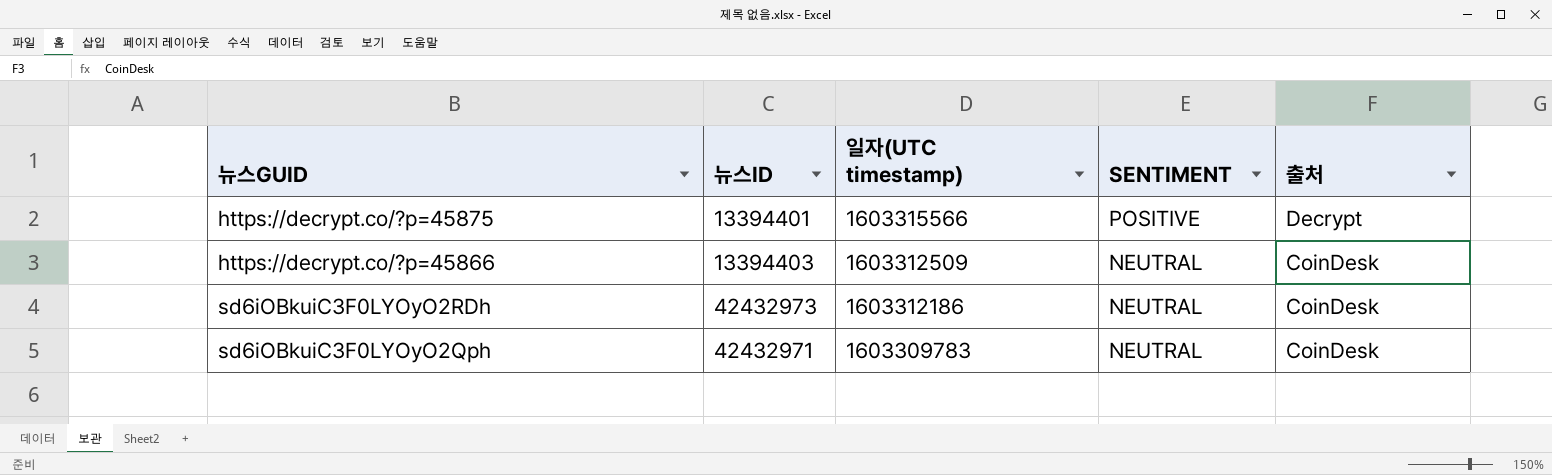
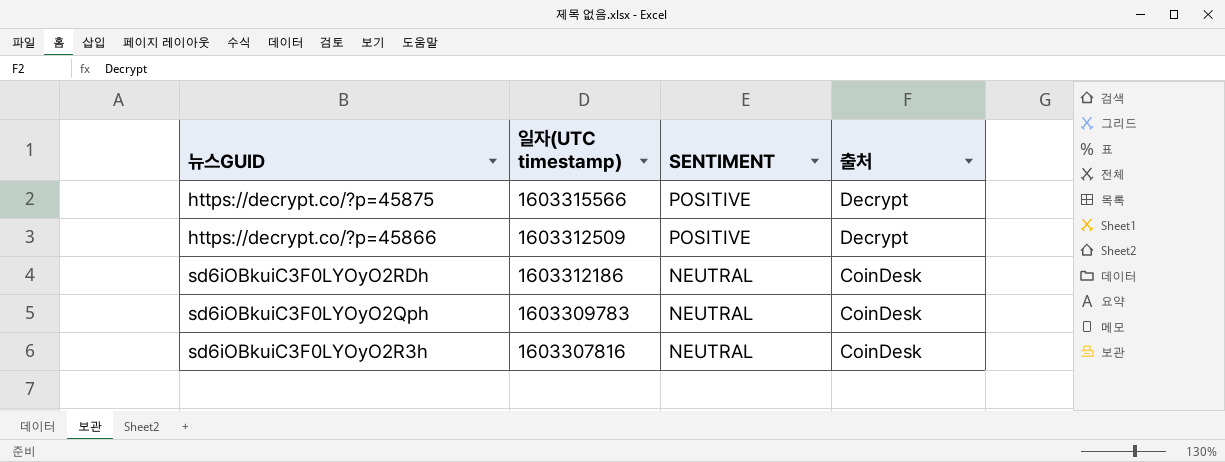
column 뉴스ID | position: 2 -> none
https://decrypt.co/?p=45866 | SENTIMENT: NEUTRAL -> POSITIVE
https://decrypt.co/?p=45866 | 출처: CoinDesk -> Decrypt
row sd6iOBkuiC3F0LYOyO2R3h: none -> 1603307816 | NEUTRAL | CoinDesk

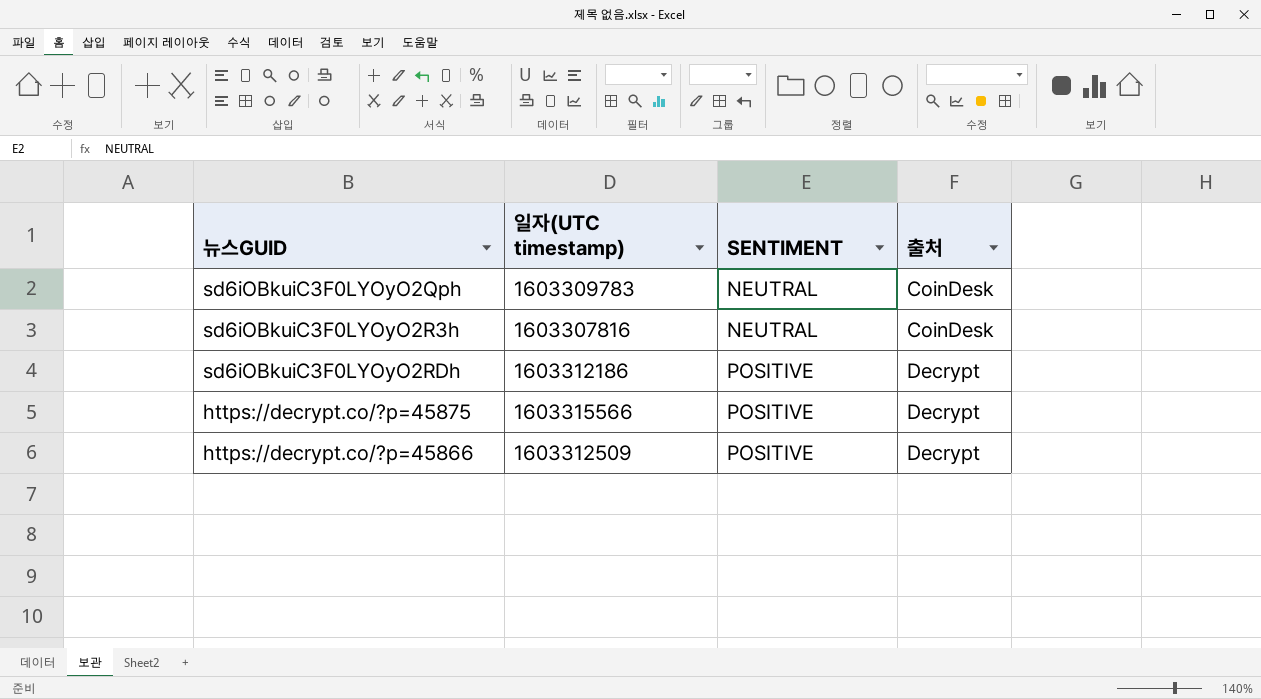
row order: 일자(UTC timestamp) descending -> SENTIMENT ascending
sd6iOBkuiC3F0LYOyO2RDh | SENTIMENT: NEUTRAL -> POSITIVE
sd6iOBkuiC3F0LYOyO2RDh | 출처: CoinDesk -> Decrypt

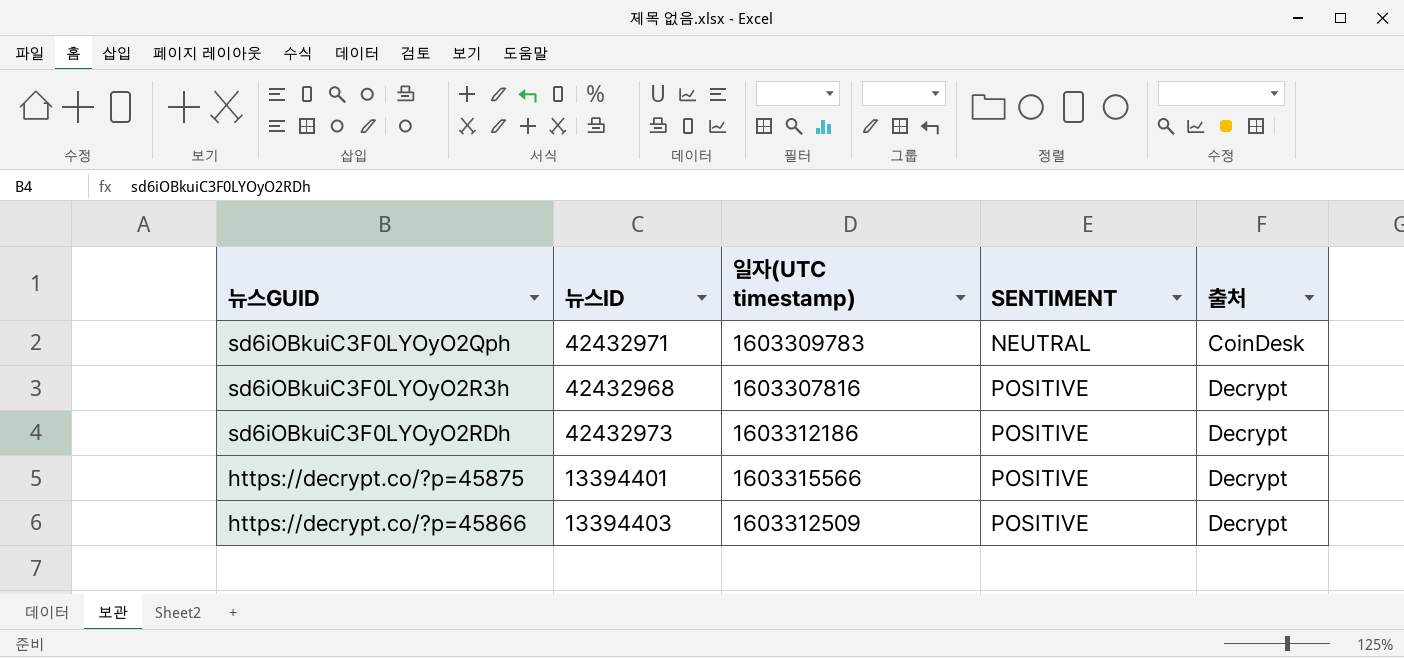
column 뉴스ID | position: none -> 2
sd6iOBkuiC3F0LYOyO2R3h | SENTIMENT: NEUTRAL -> POSITIVE
sd6iOBkuiC3F0LYOyO2R3h | 출처: CoinDesk -> Decrypt

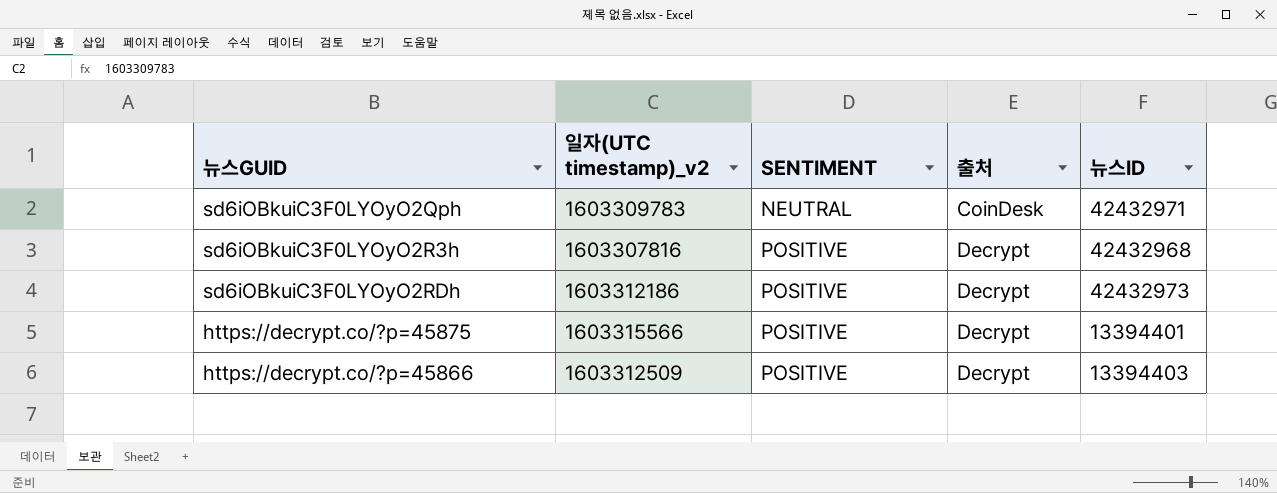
column name: 일자(UTC timestamp) -> 일자(UTC timestamp)_v2
column 뉴스ID | position: 2 -> 5

